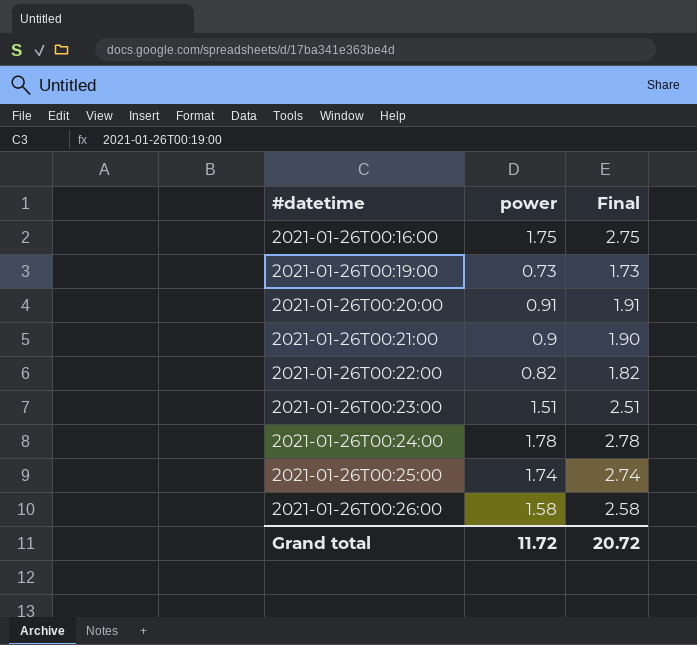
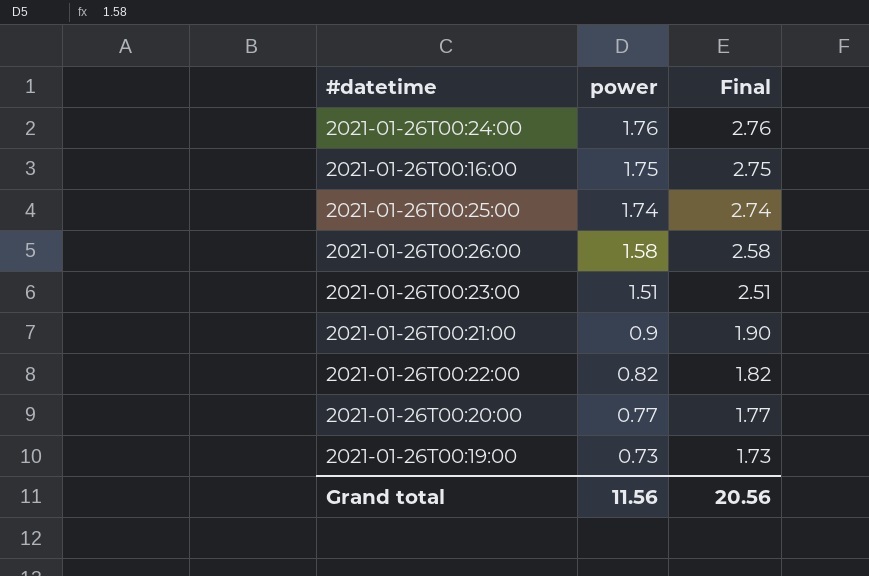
row order: #datetime ascending -> power descending
2021-01-26T00:24:00 | power: 1.78 -> 1.76
2021-01-26T00:24:00 | Final: 2.78 -> 2.76
2021-01-26T00:20:00 | power: 0.91 -> 0.77
2021-01-26T00:20:00 | Final: 1.91 -> 1.77
Grand total | power: 11.72 -> 11.56
Grand total | Final: 20.72 -> 20.56

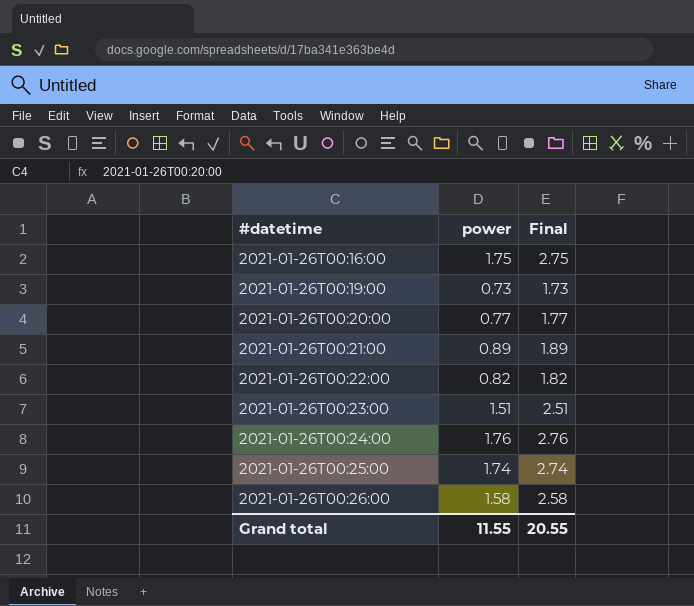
row order: power descending -> #datetime ascending
2021-01-26T00:21:00 | power: 0.9 -> 0.89
2021-01-26T00:21:00 | Final: 1.90 -> 1.89
Grand total | power: 11.56 -> 11.55
Grand total | Final: 20.56 -> 20.55

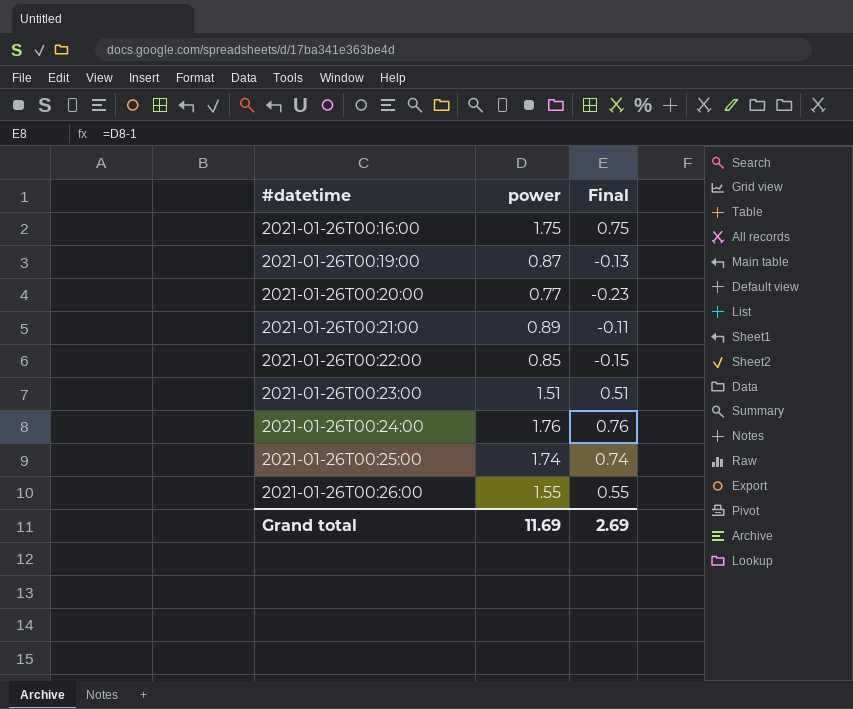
column Final | formula: [power] + 1 -> [power] - 1
2021-01-26T00:19:00 | power: 0.73 -> 0.87
2021-01-26T00:22:00 | power: 0.82 -> 0.85
2021-01-26T00:26:00 | power: 1.58 -> 1.55
Grand total | power: 11.55 -> 11.69
Grand total | Final: 20.55 -> 2.69

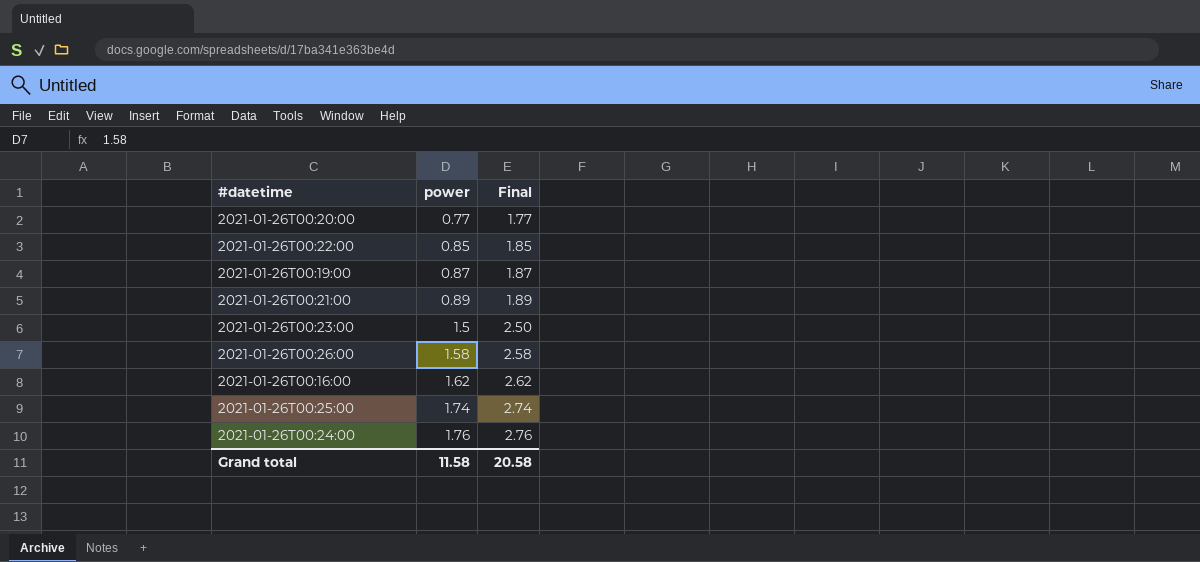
row order: #datetime ascending -> power ascending
column Final | formula: [power] - 1 -> [power] + 1
2021-01-26T00:23:00 | power: 1.51 -> 1.5
2021-01-26T00:26:00 | power: 1.55 -> 1.58
2021-01-26T00:16:00 | power: 1.75 -> 1.62
Grand total | power: 11.69 -> 11.58
Grand total | Final: 2.69 -> 20.58

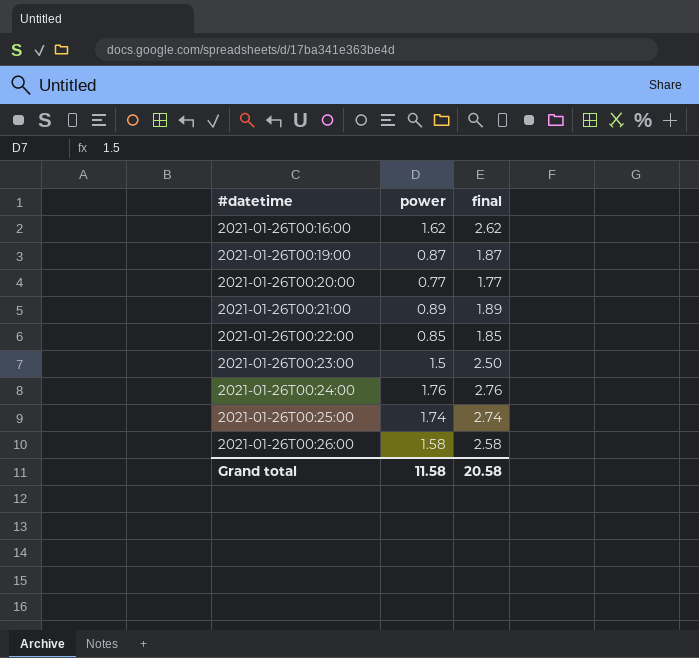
row order: power ascending -> #datetime ascending
column name: Final -> final

